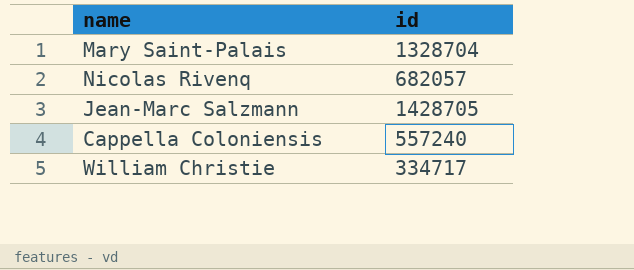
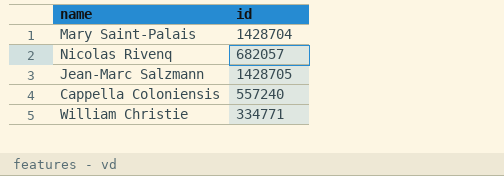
Mary Saint-Palais | id: 1328704 -> 1428704
William Christie | id: 334717 -> 334771

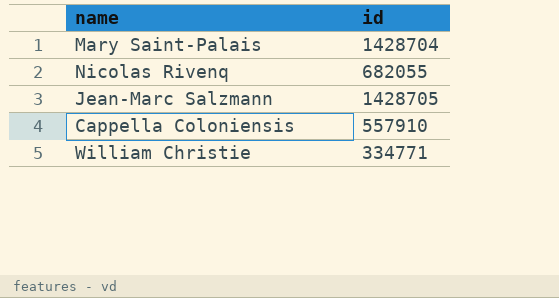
Nicolas Rivenq | id: 682057 -> 682055
Cappella Coloniensis | id: 557240 -> 557910

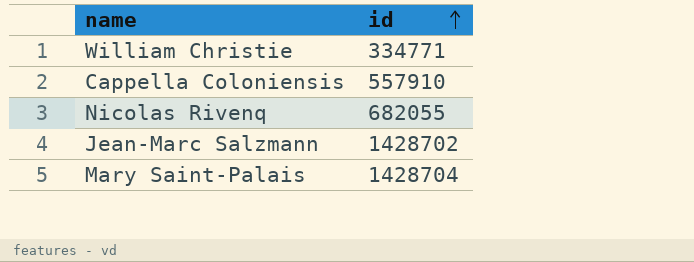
row order: none -> id ascending
Jean-Marc Salzmann | id: 1428705 -> 1428702

